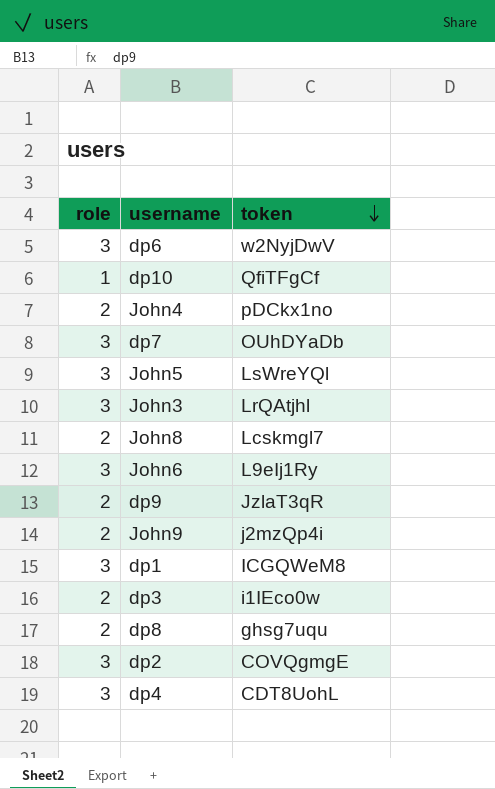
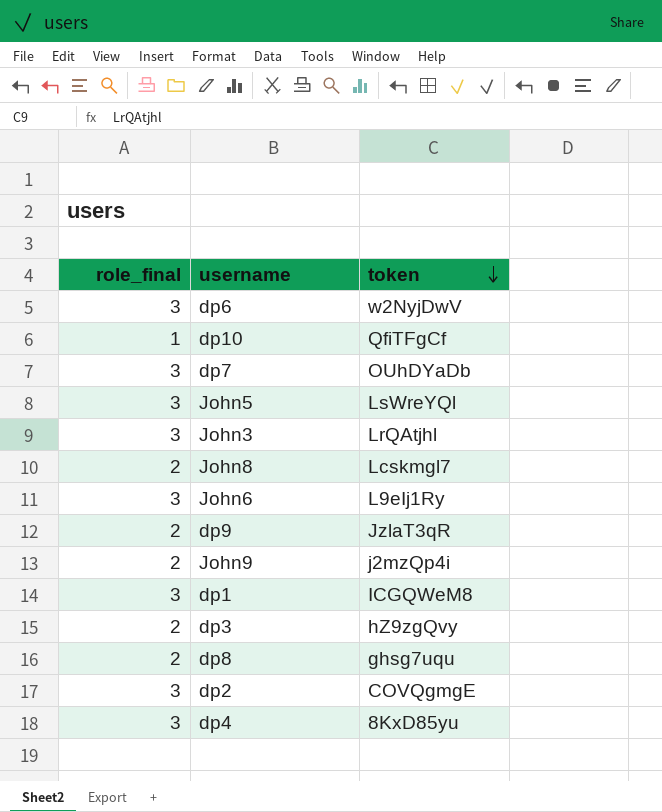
column name: role -> role_final
row John4: 2 | pDCkx1no -> none
dp3 | token: i1IEco0w -> hZ9zgQvy
dp4 | token: CDT8UohL -> 8KxD85yu

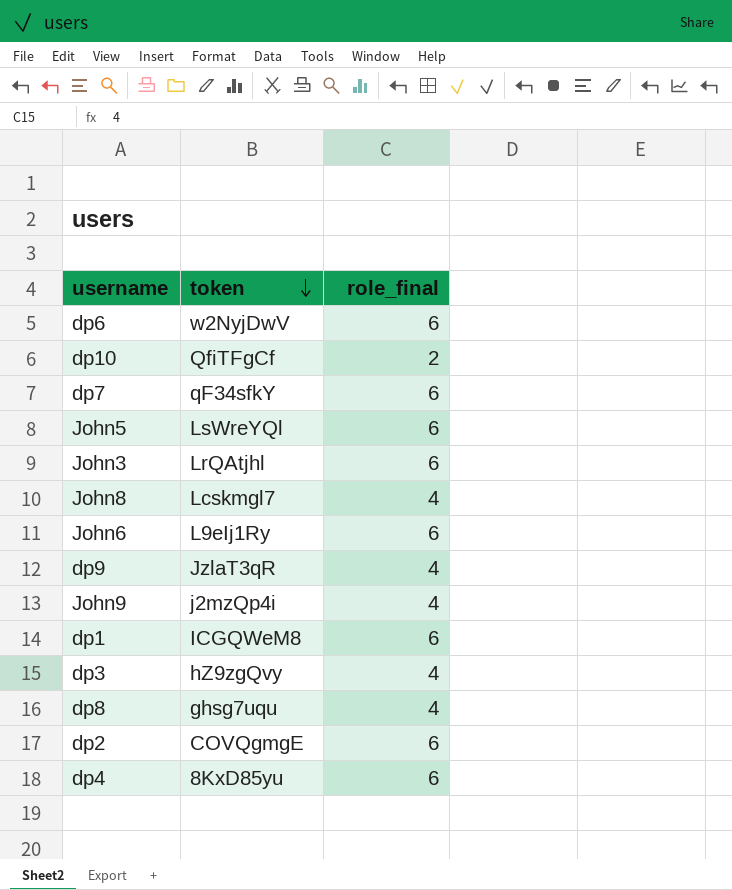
column role_final | position: 1 -> 3
dp6 | role_final: 3 -> 6
dp10 | role_final: 1 -> 2
dp7 | token: OUhDYaDb -> qF34sfkY
dp7 | role_final: 3 -> 6
John5 | role_final: 3 -> 6
John3 | role_final: 3 -> 6
John8 | role_final: 2 -> 4
John6 | role_final: 3 -> 6
dp9 | role_final: 2 -> 4
John9 | role_final: 2 -> 4
dp1 | role_final: 3 -> 6
dp3 | role_final: 2 -> 4
dp8 | role_final: 2 -> 4
dp2 | role_final: 3 -> 6
dp4 | role_final: 3 -> 6

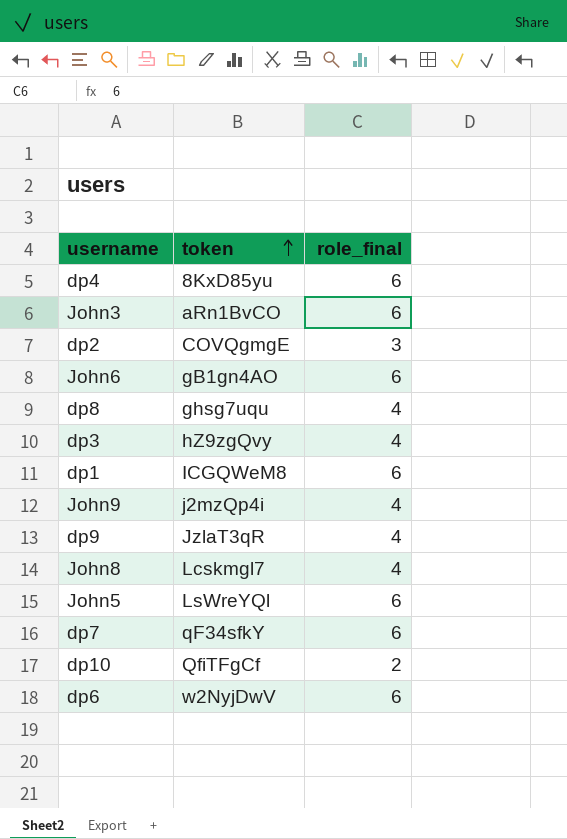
row order: token descending -> token ascending
John3 | token: LrQAtjhl -> aRn1BvCO
dp2 | role_final: 6 -> 3
John6 | token: L9eIj1Ry -> gB1gn4AO

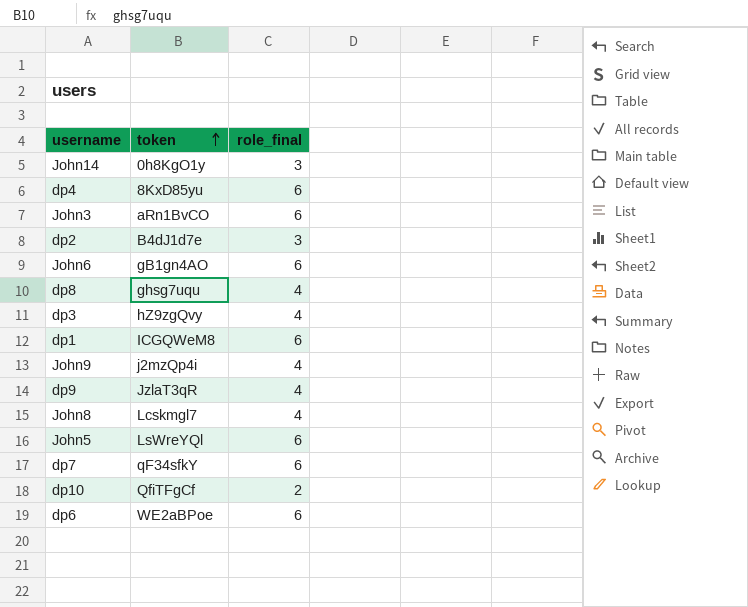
row John14: none -> 0h8KgO1y | 3
dp2 | token: COVQgmgE -> B4dJ1d7e
dp6 | token: w2NyjDwV -> WE2aBPoe

